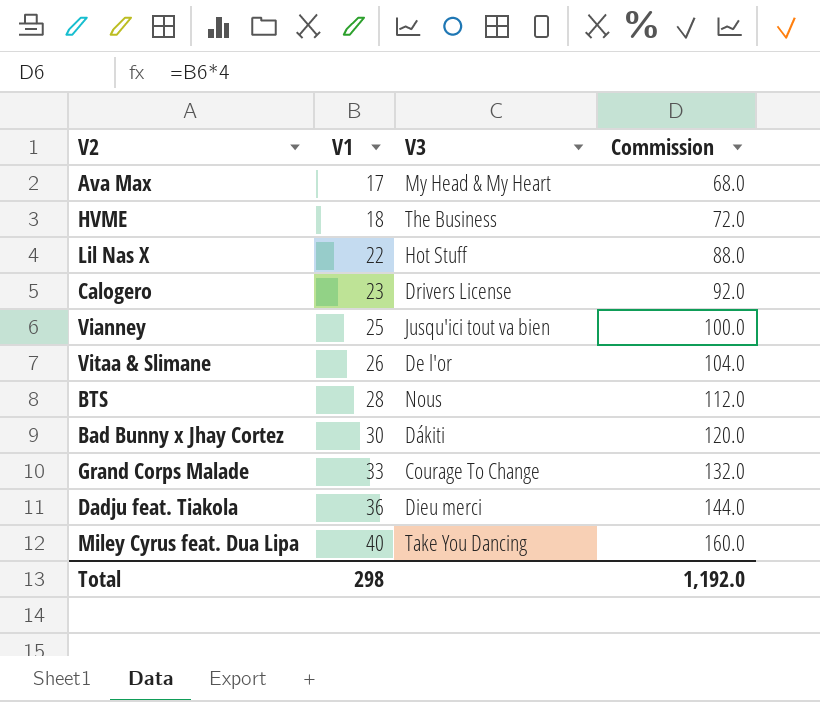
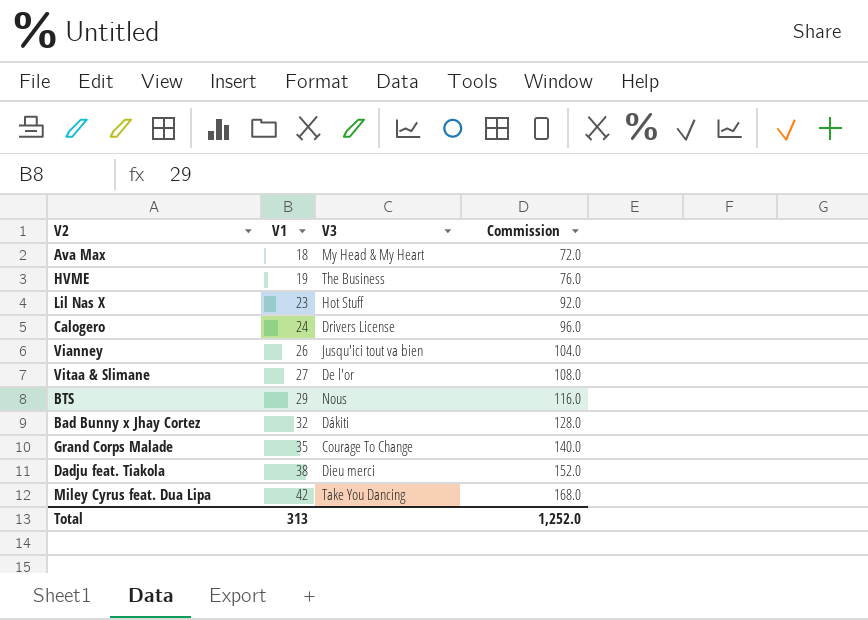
Ava Max | V1: 17 -> 18
Ava Max | Commission: 68.0 -> 72.0
HVME | V1: 18 -> 19
HVME | Commission: 72.0 -> 76.0
Lil Nas X | V1: 22 -> 23
Lil Nas X | Commission: 88.0 -> 92.0
Calogero | V1: 23 -> 24
Calogero | Commission: 92.0 -> 96.0
Vianney | V1: 25 -> 26
Vianney | Commission: 100.0 -> 104.0
Vitaa & Slimane | V1: 26 -> 27
Vitaa & Slimane | Commission: 104.0 -> 108.0
BTS | V1: 28 -> 29
BTS | Commission: 112.0 -> 116.0
Bad Bunny x Jhay Cortez | V1: 30 -> 32
Bad Bunny x Jhay Cortez | Commission: 120.0 -> 128.0
Grand Corps Malade | V1: 33 -> 35
Grand Corps Malade | Commission: 132.0 -> 140.0
Dadju feat. Tiakola | V1: 36 -> 38
Dadju feat. Tiakola | Commission: 144.0 -> 152.0
Miley Cyrus feat. Dua Lipa | V1: 40 -> 42
Miley Cyrus feat. Dua Lipa | Commission: 160.0 -> 168.0
Total | V1: 298 -> 313
Total | Commission: 1,192.0 -> 1,252.0

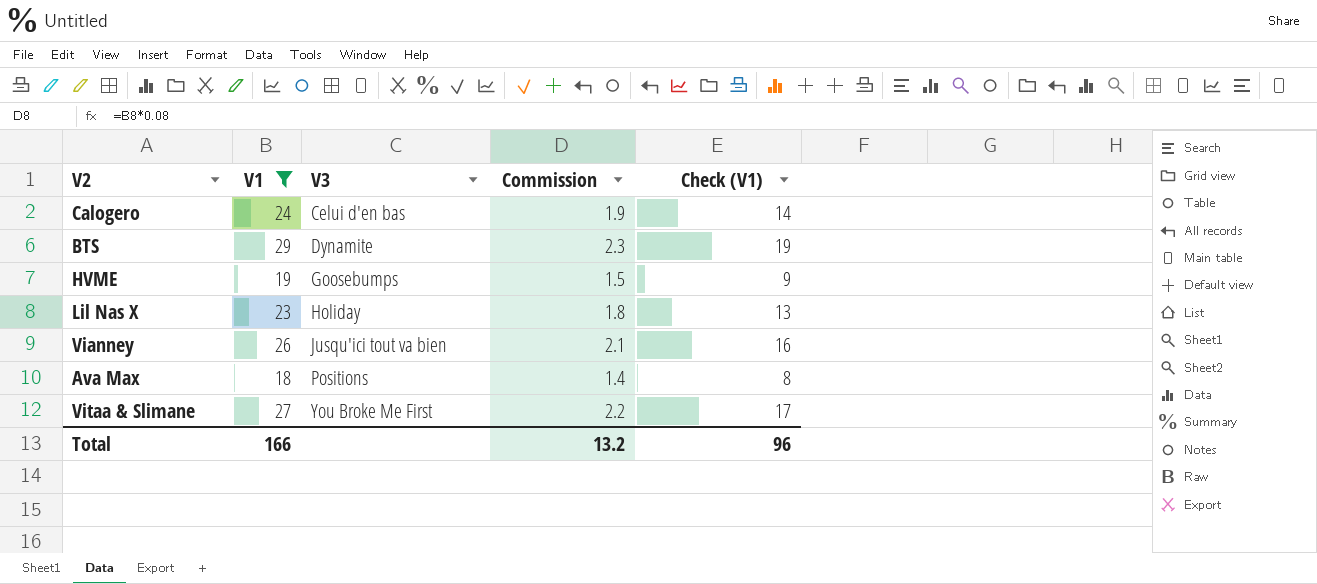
filter: none -> V1 <= 29
row order: V1 ascending -> V3 ascending
column Commission | formula: [V1] * 4 -> [V1] * 0.08
column Check (V1) | formula: none -> [V1] - 10
Calogero | V3: Drivers License -> Celui d'en bas
BTS | V3: Nous -> Dynamite
HVME | V3: The Business -> Goosebumps
Lil Nas X | V3: Hot Stuff -> Holiday
Ava Max | V3: My Head & My Heart -> Positions
Vitaa & Slimane | V3: De l'or -> You Broke Me First
Total | V1: 313 -> 166
Total | Commission: 1,252.0 -> 13.2

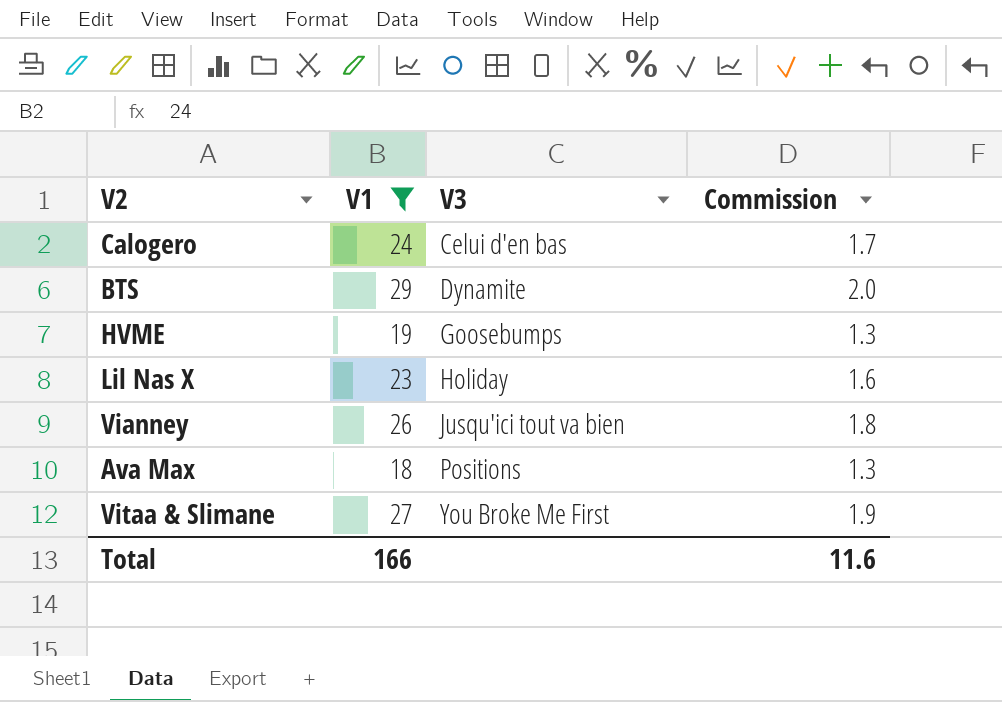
column Check (V1) | formula: [V1] - 10 -> none
column Commission | formula: [V1] * 0.08 -> [V1] * 0.07
Total | Commission: 13.2 -> 11.6

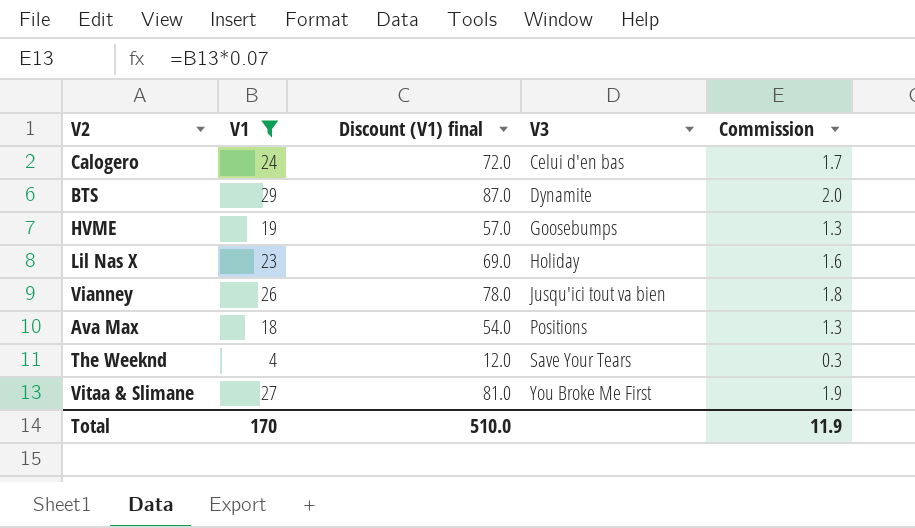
column Discount (V1) final | formula: none -> [V1] * 3
row The Weeknd: none -> 4 | 12.0 | Save Your Tears | 0.3
Total | V1: 166 -> 170
Total | Commission: 11.6 -> 11.9

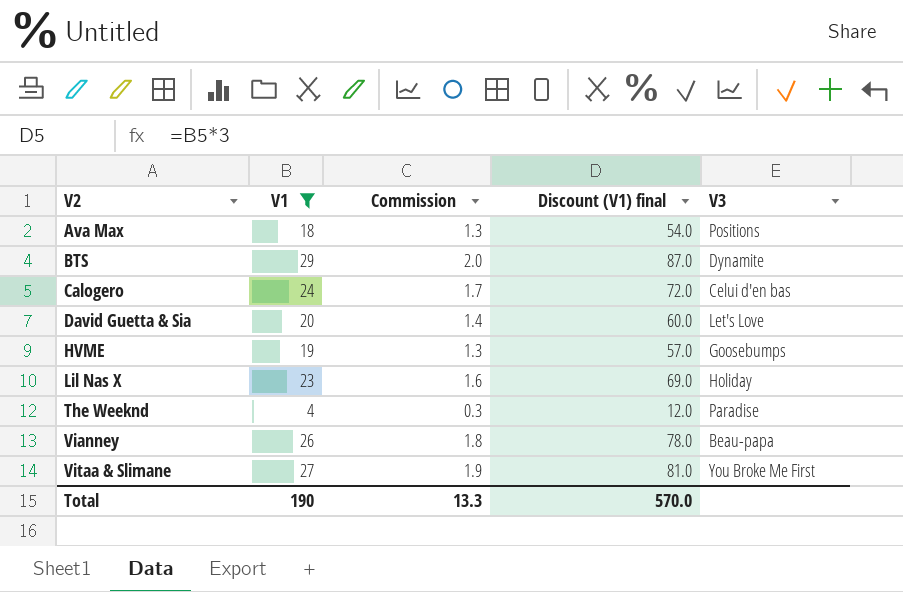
row order: V3 ascending -> V2 ascending
column Commission | position: 5 -> 3
row David Guetta & Sia: none -> 20 | 1.4 | 60.0 | Let's Love
The Weeknd | V3: Save Your Tears -> Paradise
Vianney | V3: Jusqu'ici tout va bien -> Beau-papa
Total | V1: 170 -> 190
Total | Commission: 11.9 -> 13.3
Total | Discount (V1) final: 510.0 -> 570.0

